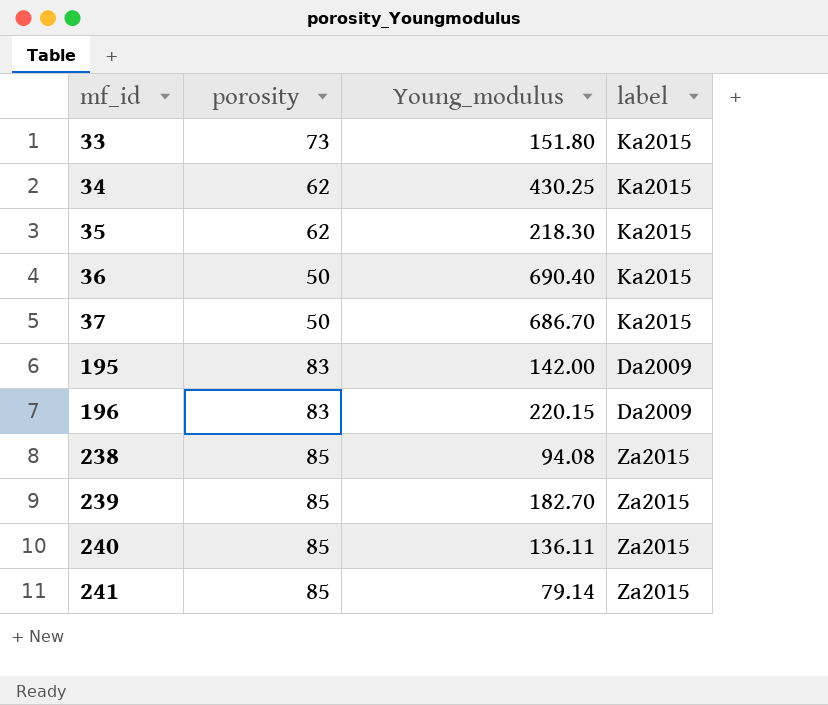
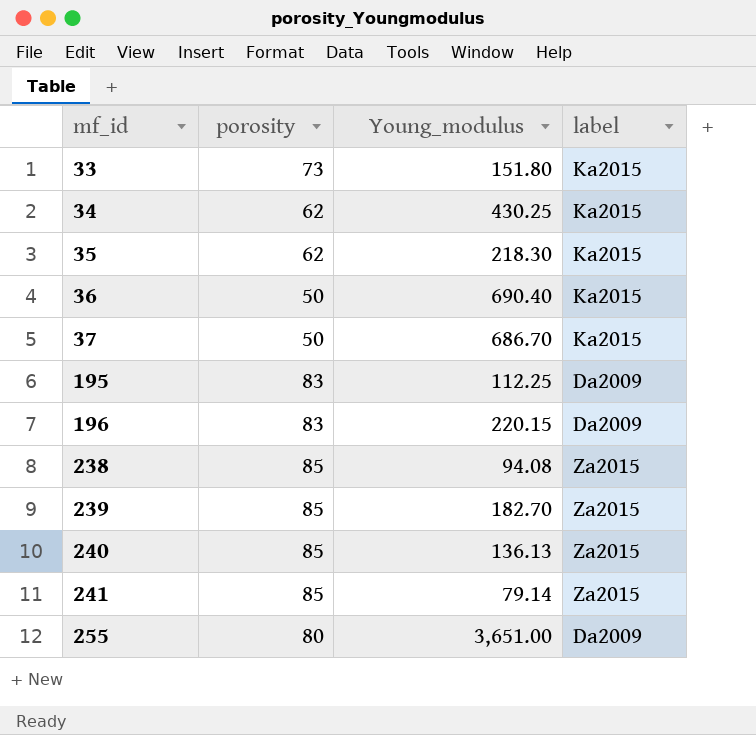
195 | Young_modulus: 142.00 -> 112.25
240 | Young_modulus: 136.11 -> 136.13
row 255: none -> 80 | 3,651.00 | Da2009

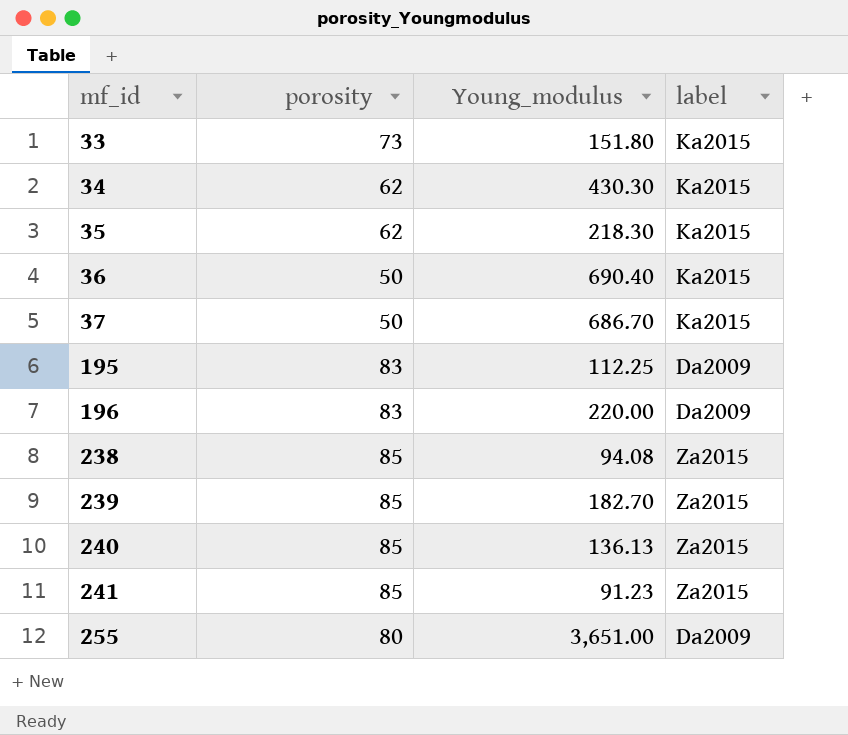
34 | Young_modulus: 430.25 -> 430.30
196 | Young_modulus: 220.15 -> 220.00
241 | Young_modulus: 79.14 -> 91.23

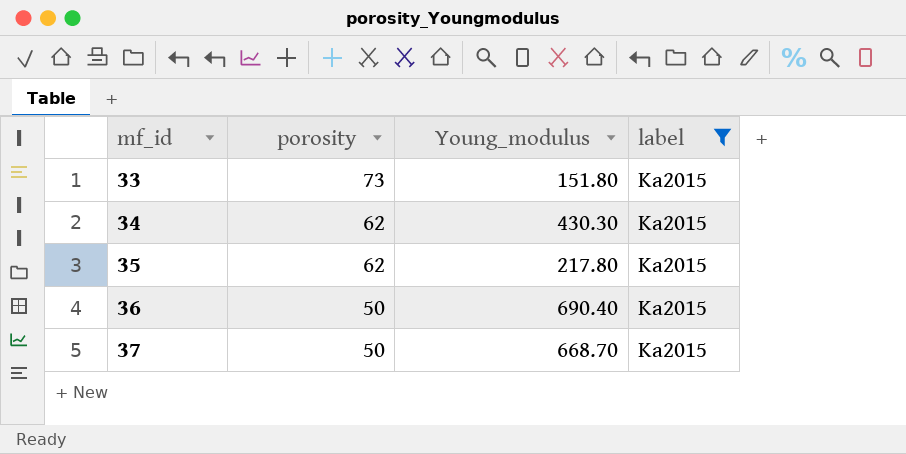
filter: none -> label = Ka2015
35 | Young_modulus: 218.30 -> 217.80
37 | Young_modulus: 686.70 -> 668.70

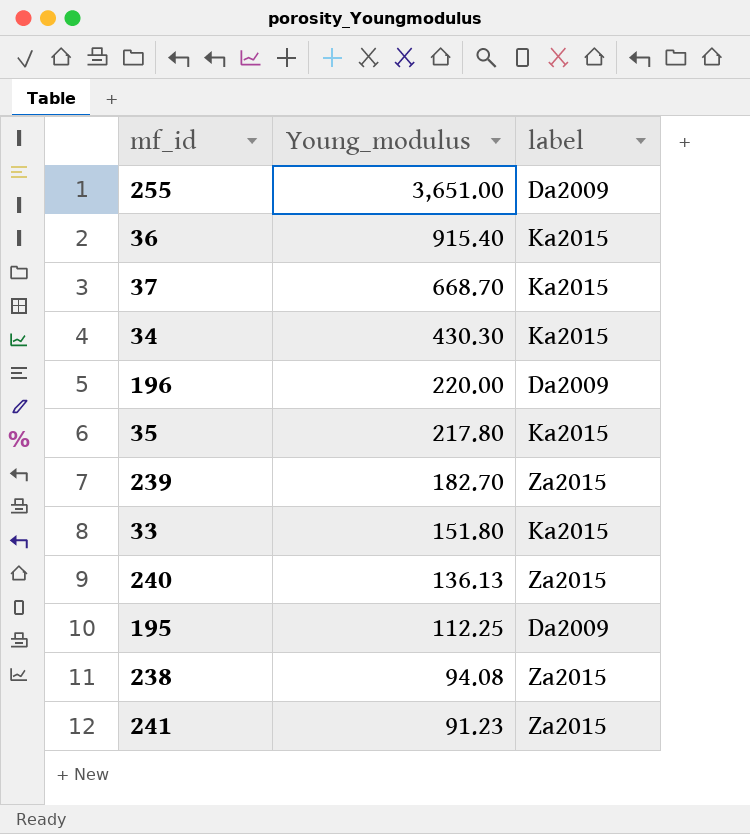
filter: label = Ka2015 -> none
row order: mf_id ascending -> Young_modulus descending
column porosity | position: 2 -> none
36 | Young_modulus: 690.40 -> 915.40

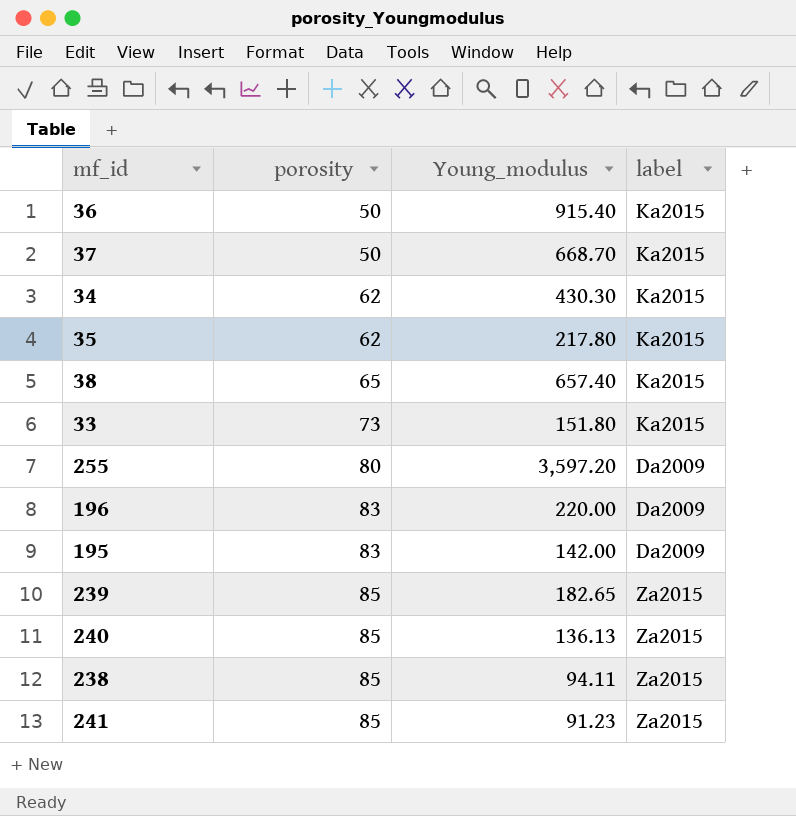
row order: Young_modulus descending -> porosity ascending
column porosity | position: none -> 2
row 38: none -> 65 | 657.40 | Ka2015
255 | Young_modulus: 3,651.00 -> 3,597.20
195 | Young_modulus: 112.25 -> 142.00
239 | Young_modulus: 182.70 -> 182.65
238 | Young_modulus: 94.08 -> 94.11

